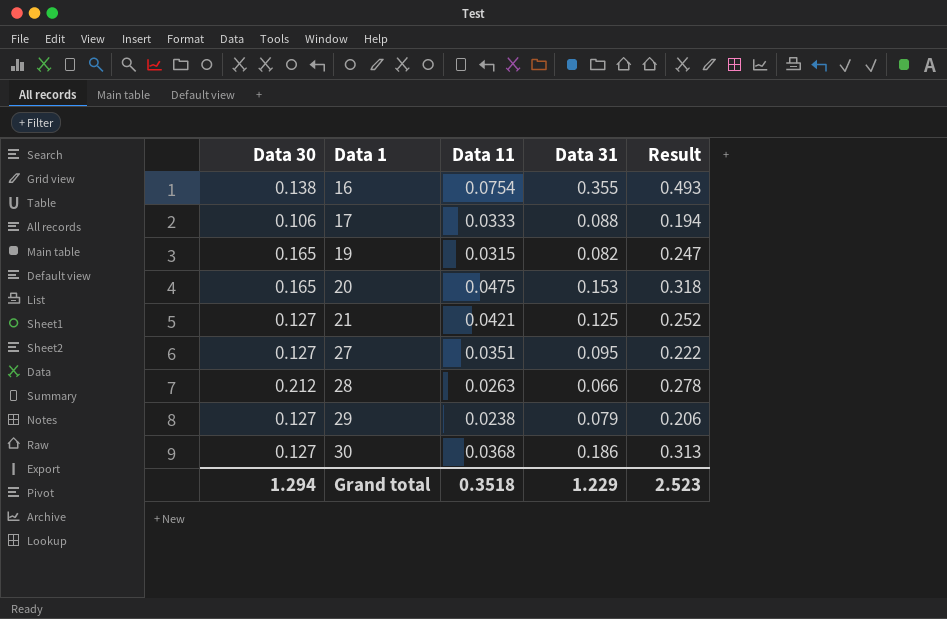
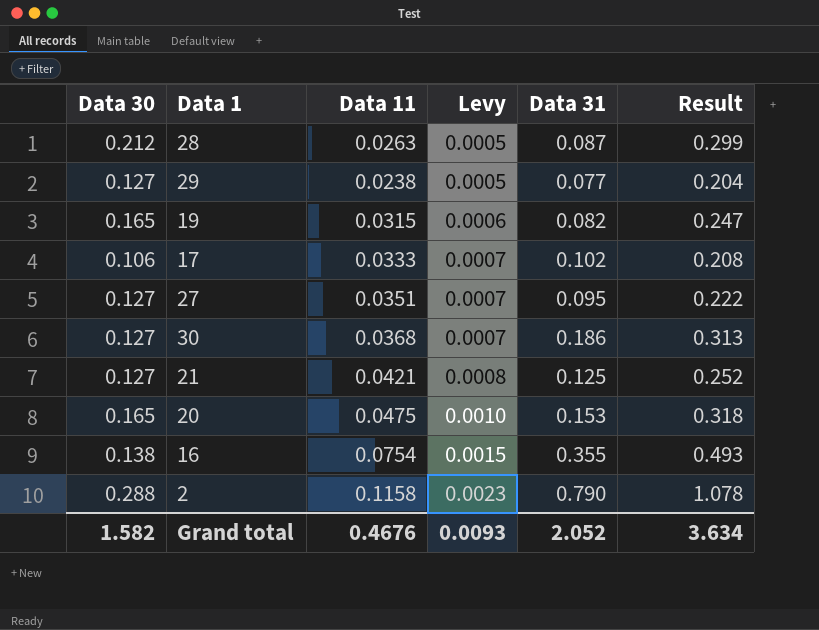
row order: Data 1 ascending -> Levy ascending
column Levy | formula: none -> [Data 11] * 0.02
28 | Data 31: 0.066 -> 0.087
28 | Result: 0.278 -> 0.299
29 | Data 31: 0.079 -> 0.077
29 | Result: 0.206 -> 0.204
17 | Data 31: 0.088 -> 0.102
17 | Result: 0.194 -> 0.208
row 2: none -> 0.288 | 0.1158 | 0.0023 | 0.790 | 1.078
Grand total | Data 30: 1.294 -> 1.582
Grand total | Data 11: 0.3518 -> 0.4676
Grand total | Data 31: 1.229 -> 2.052
Grand total | Result: 2.523 -> 3.634

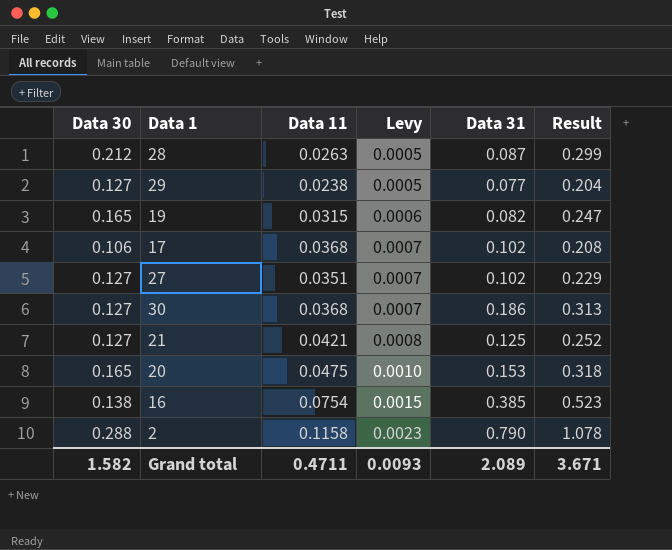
17 | Data 11: 0.0333 -> 0.0368
27 | Data 31: 0.095 -> 0.102
27 | Result: 0.222 -> 0.229
16 | Data 31: 0.355 -> 0.385
16 | Result: 0.493 -> 0.523
Grand total | Data 11: 0.4676 -> 0.4711
Grand total | Data 31: 2.052 -> 2.089
Grand total | Result: 3.634 -> 3.671

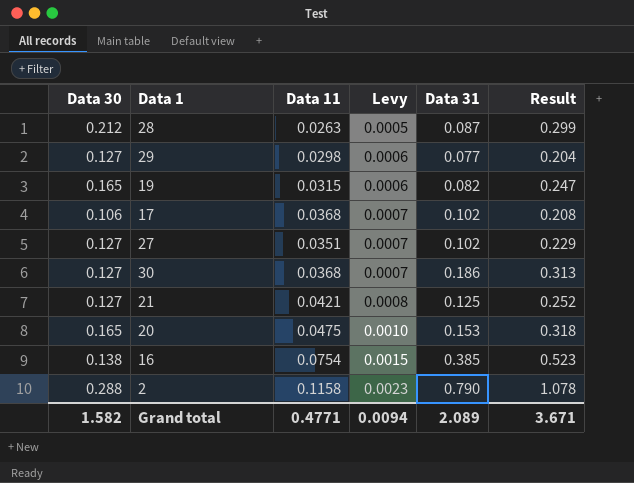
29 | Data 11: 0.0238 -> 0.0298
29 | Levy: 0.0005 -> 0.0006
Grand total | Data 11: 0.4711 -> 0.4771
Grand total | Levy: 0.0093 -> 0.0094

